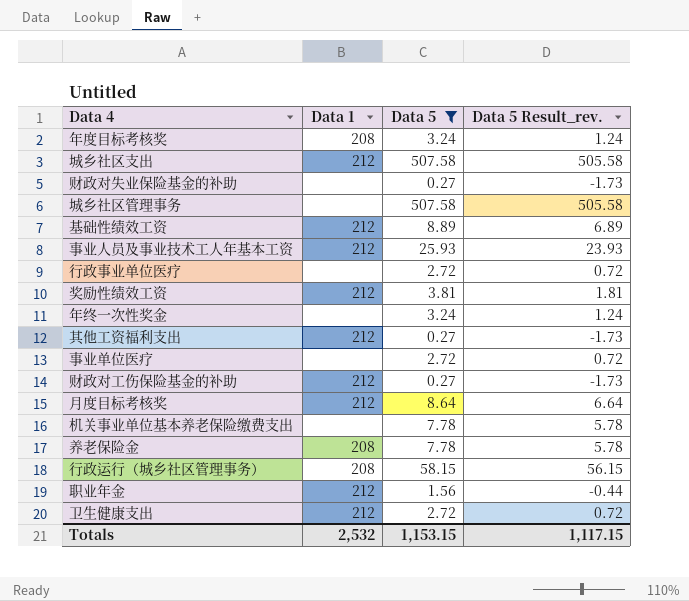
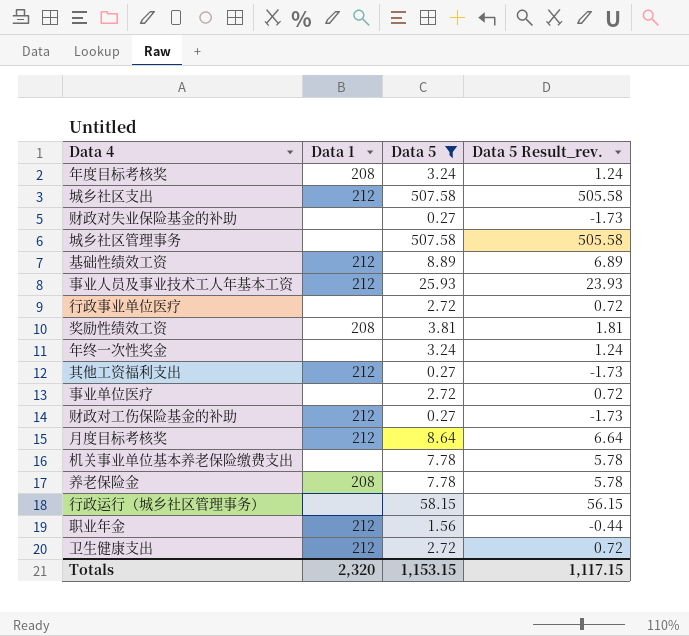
奖励性绩效工资 | Data 1: 212 -> 208
行政运行（城乡社区管理事务） | Data 1: 208 -> none
Totals | Data 1: 2,532 -> 2,320

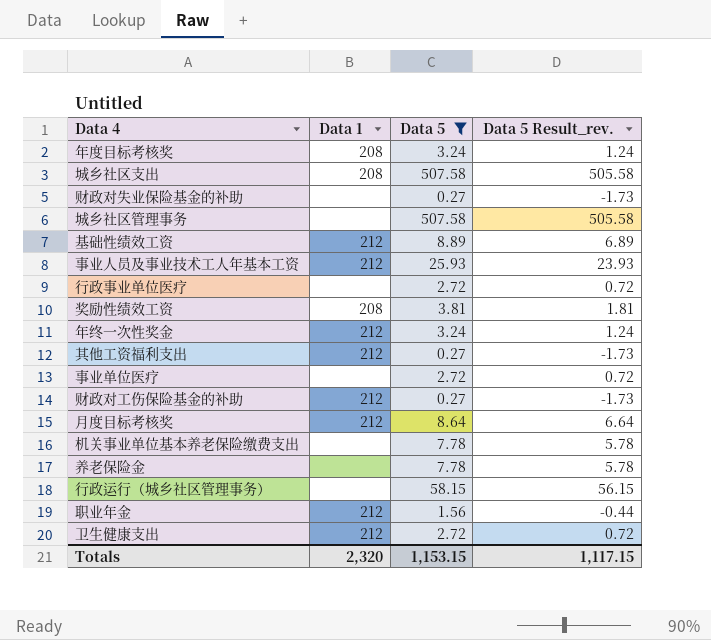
城乡社区支出 | Data 1: 212 -> 208
年终一次性奖金 | Data 1: none -> 212
养老保险金 | Data 1: 208 -> none

